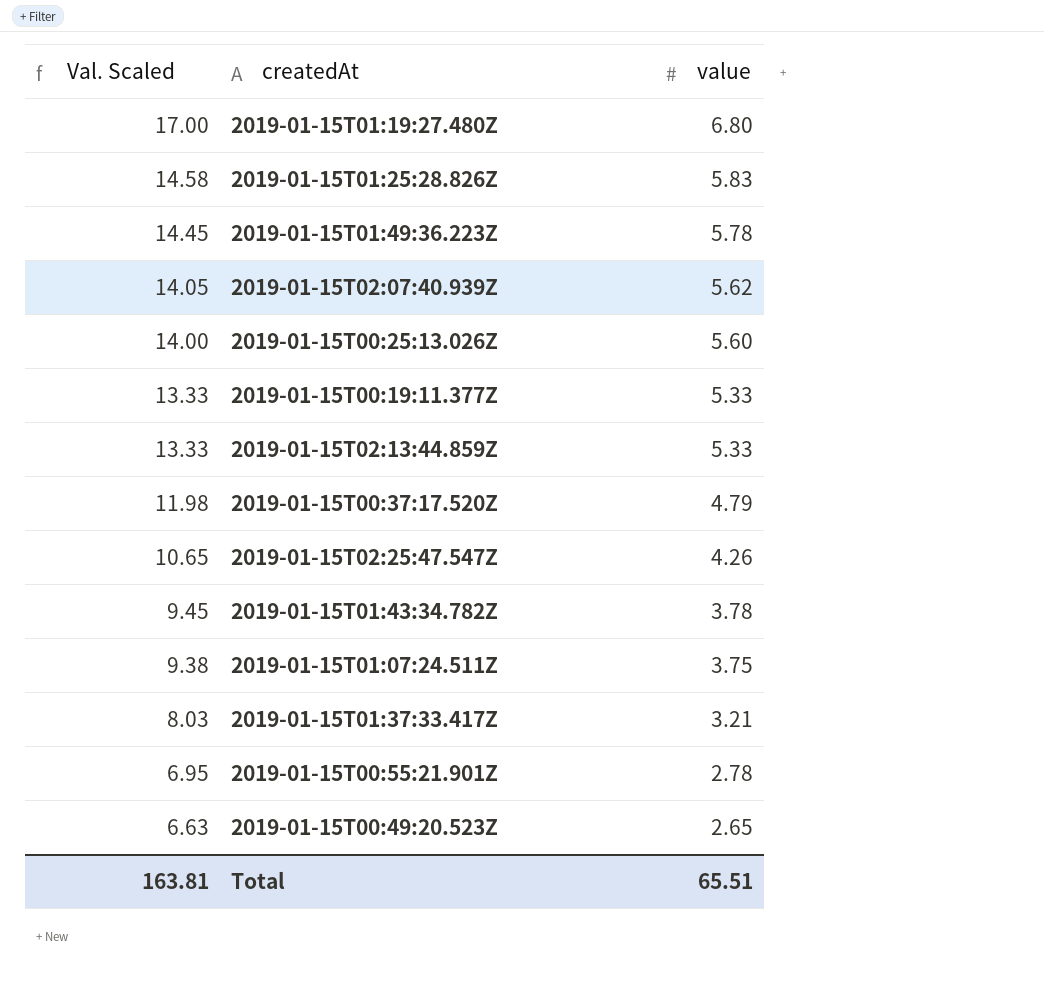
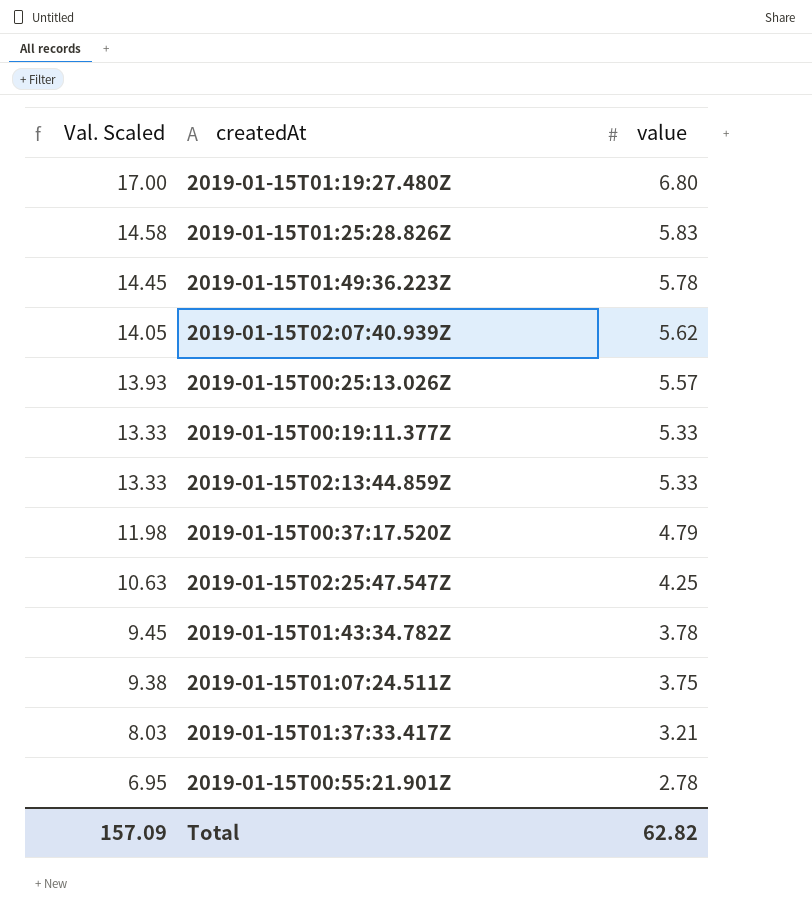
row 2019-01-15T00:49:20.523Z: 6.63 | 2.65 -> none
2019-01-15T00:25:13.026Z | Val. Scaled: 14.00 -> 13.93
2019-01-15T00:25:13.026Z | value: 5.60 -> 5.57
2019-01-15T02:25:47.547Z | Val. Scaled: 10.65 -> 10.63
2019-01-15T02:25:47.547Z | value: 4.26 -> 4.25
Total | Val. Scaled: 163.81 -> 157.09
Total | value: 65.51 -> 62.82

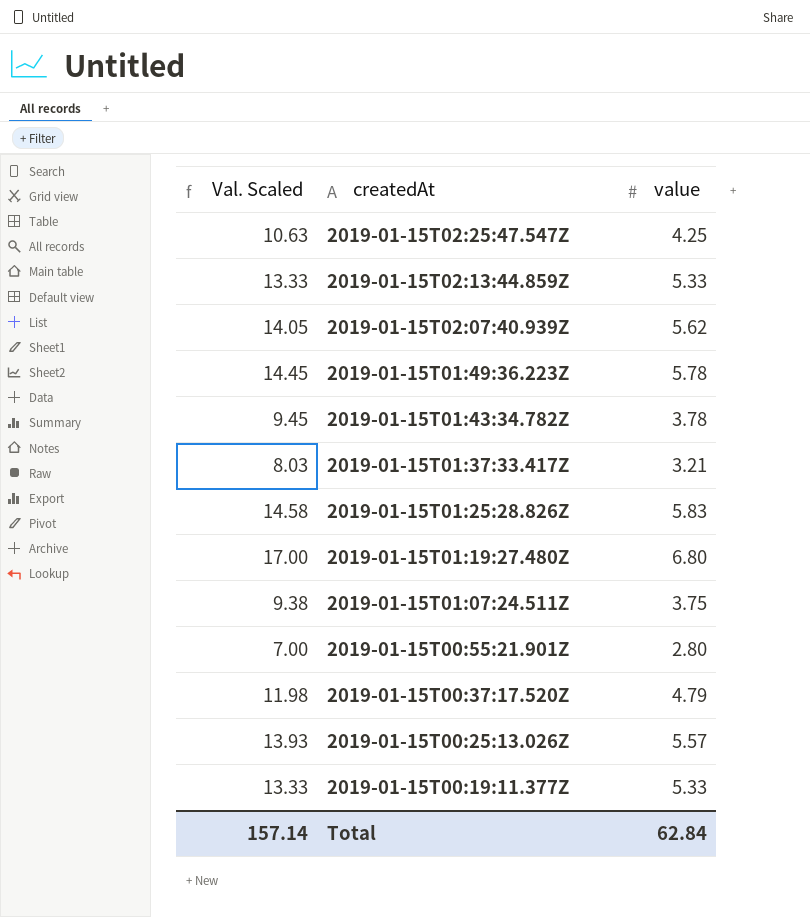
row order: Val. Scaled descending -> createdAt descending
2019-01-15T00:55:21.901Z | Val. Scaled: 6.95 -> 7.00
2019-01-15T00:55:21.901Z | value: 2.78 -> 2.80
Total | Val. Scaled: 157.09 -> 157.14
Total | value: 62.82 -> 62.84

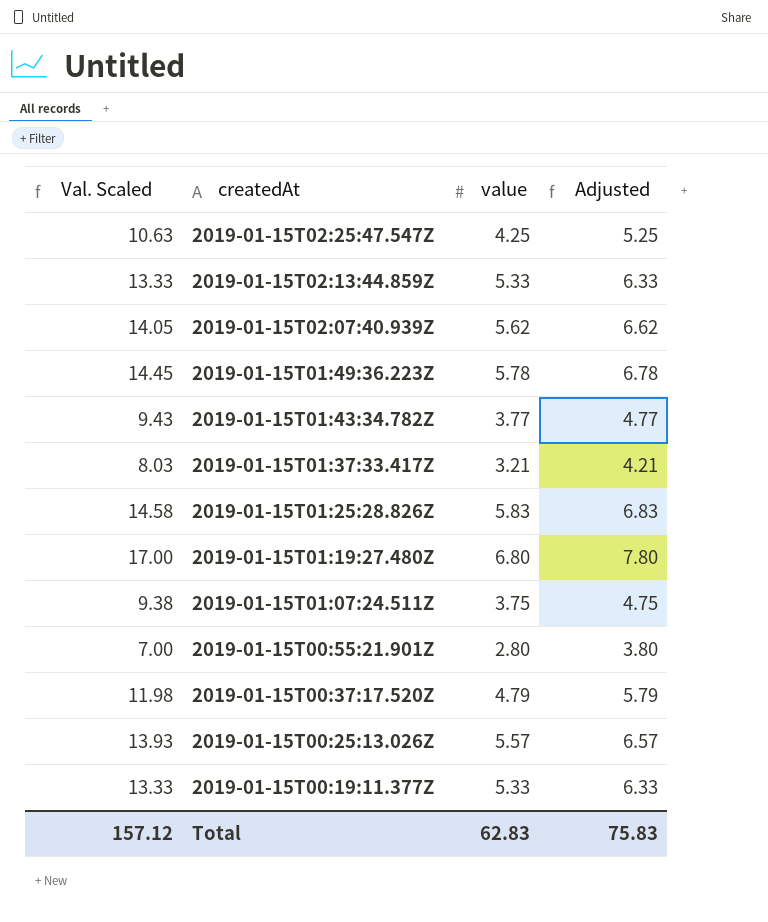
column Adjusted | formula: none -> [value] + 1
2019-01-15T01:43:34.782Z | Val. Scaled: 9.45 -> 9.43
2019-01-15T01:43:34.782Z | value: 3.78 -> 3.77
Total | Val. Scaled: 157.14 -> 157.12
Total | value: 62.84 -> 62.83

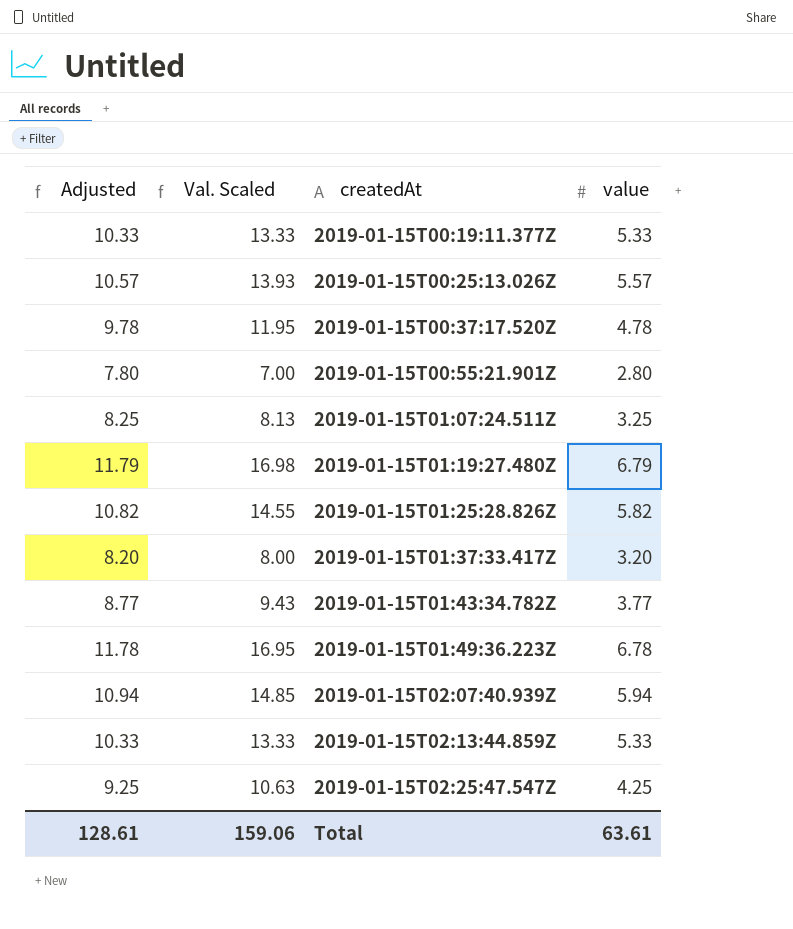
row order: createdAt descending -> createdAt ascending
column Adjusted | formula: [value] + 1 -> [value] + 5
column Adjusted | position: 4 -> 1
2019-01-15T00:37:17.520Z | Val. Scaled: 11.98 -> 11.95
2019-01-15T00:37:17.520Z | value: 4.79 -> 4.78
2019-01-15T01:07:24.511Z | Val. Scaled: 9.38 -> 8.13
2019-01-15T01:07:24.511Z | value: 3.75 -> 3.25
2019-01-15T01:19:27.480Z | Val. Scaled: 17.00 -> 16.98
2019-01-15T01:19:27.480Z | value: 6.80 -> 6.79
2019-01-15T01:25:28.826Z | Val. Scaled: 14.58 -> 14.55
2019-01-15T01:25:28.826Z | value: 5.83 -> 5.82
2019-01-15T01:37:33.417Z | Val. Scaled: 8.03 -> 8.00
2019-01-15T01:37:33.417Z | value: 3.21 -> 3.20
2019-01-15T01:49:36.223Z | Val. Scaled: 14.45 -> 16.95
2019-01-15T01:49:36.223Z | value: 5.78 -> 6.78
2019-01-15T02:07:40.939Z | Val. Scaled: 14.05 -> 14.85
2019-01-15T02:07:40.939Z | value: 5.62 -> 5.94
Total | Adjusted: 75.83 -> 128.61
Total | Val. Scaled: 157.12 -> 159.06
Total | value: 62.83 -> 63.61

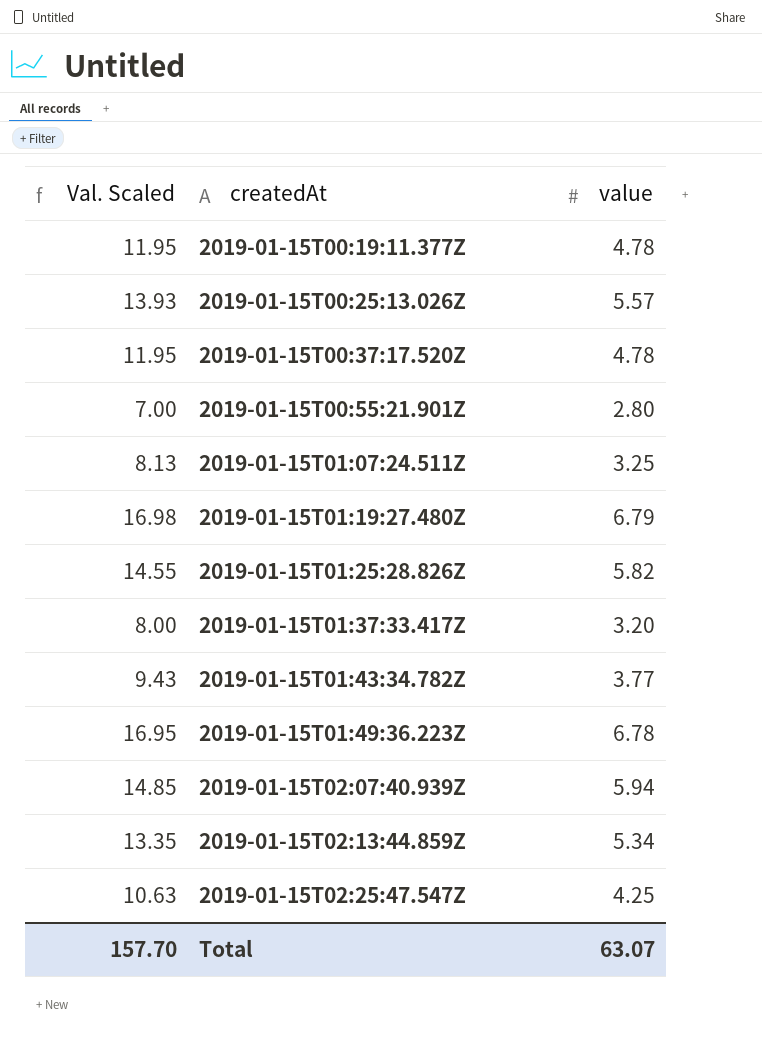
column Adjusted | formula: [value] + 5 -> none
2019-01-15T00:19:11.377Z | Val. Scaled: 13.33 -> 11.95
2019-01-15T00:19:11.377Z | value: 5.33 -> 4.78
2019-01-15T02:13:44.859Z | Val. Scaled: 13.33 -> 13.35
2019-01-15T02:13:44.859Z | value: 5.33 -> 5.34
Total | Val. Scaled: 159.06 -> 157.70
Total | value: 63.61 -> 63.07

